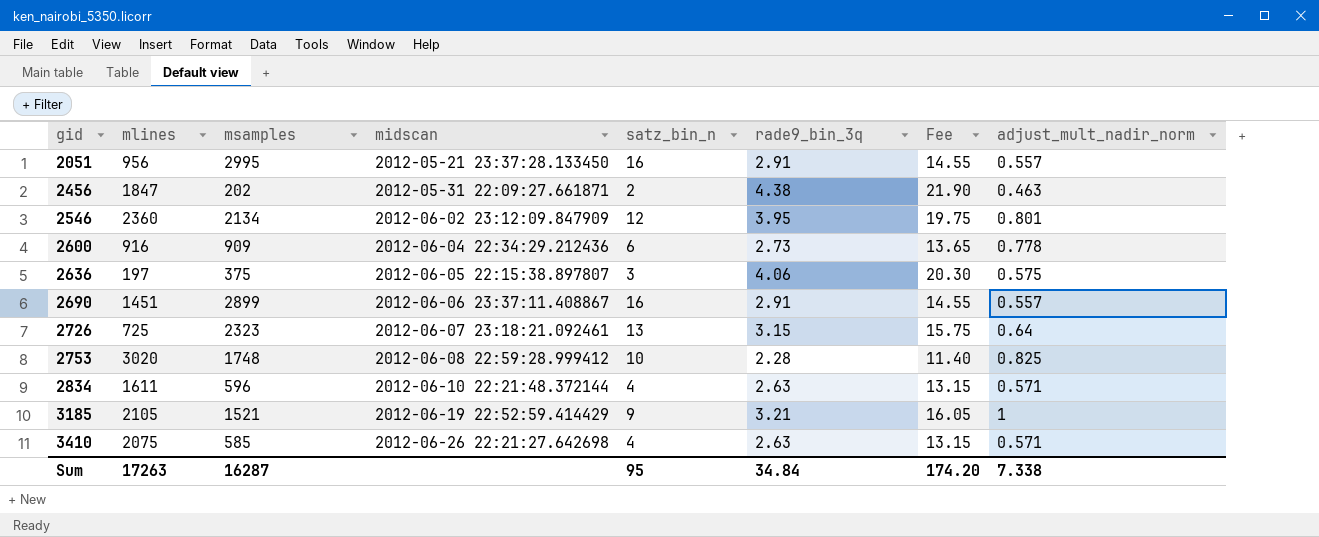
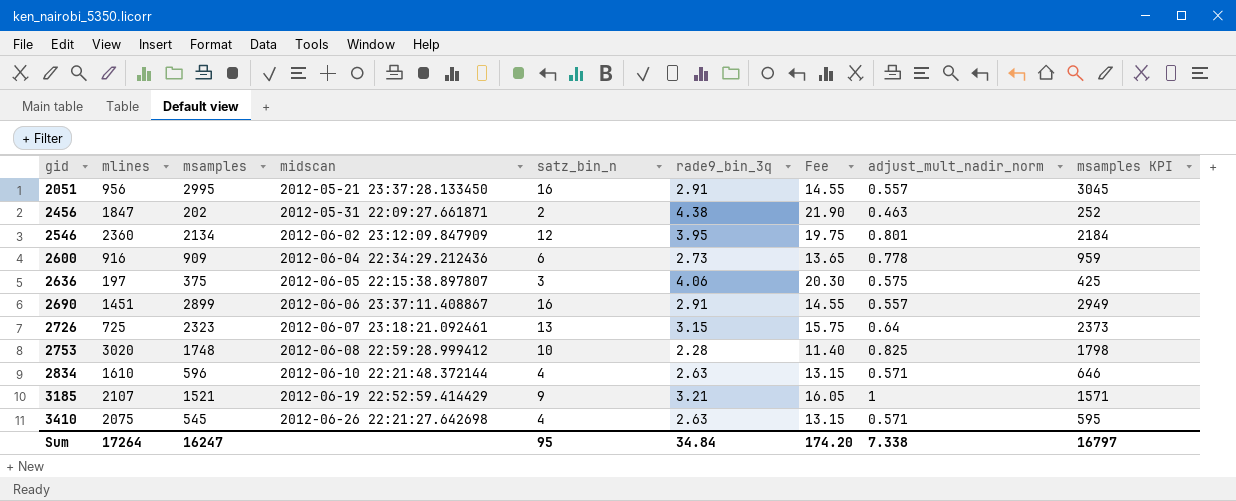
column msamples KPI | formula: none -> [msamples] + 50
2834 | mlines: 1611 -> 1610
3185 | mlines: 2105 -> 2107
3410 | msamples: 585 -> 545
Sum | mlines: 17263 -> 17264
Sum | msamples: 16287 -> 16247

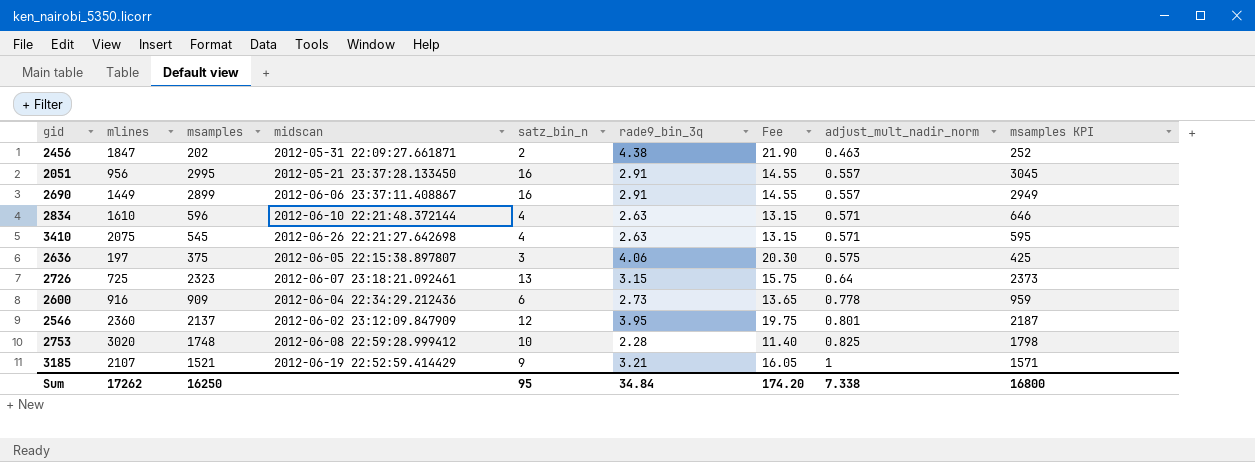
row order: gid ascending -> adjust_mult_nadir_norm ascending
2690 | mlines: 1451 -> 1449
2546 | msamples: 2134 -> 2137
2546 | msamples KPI: 2184 -> 2187
Sum | mlines: 17264 -> 17262
Sum | msamples: 16247 -> 16250
Sum | msamples KPI: 16797 -> 16800

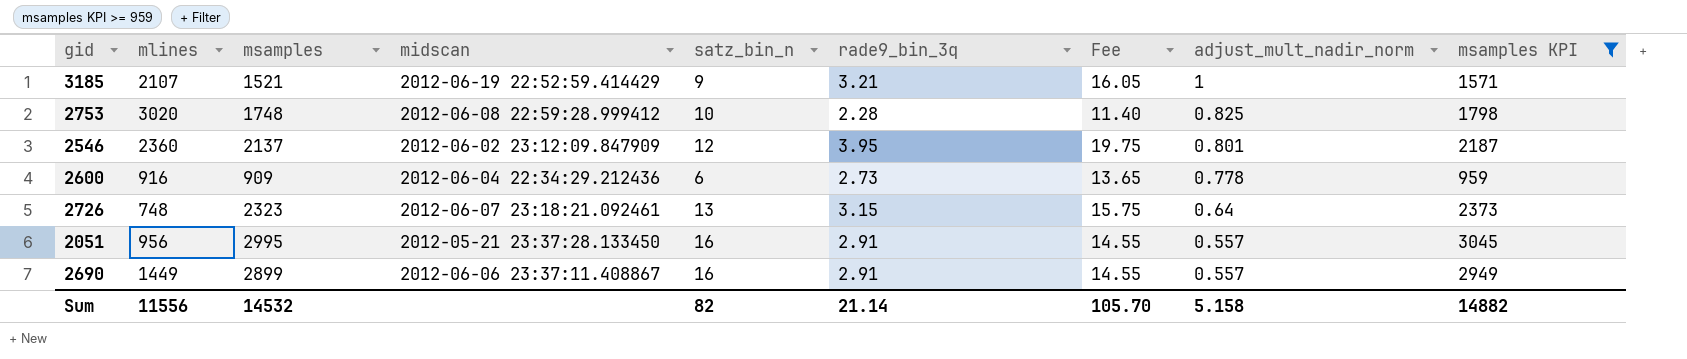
filter: none -> msamples KPI >= 959
row order: adjust_mult_nadir_norm ascending -> adjust_mult_nadir_norm descending
2726 | mlines: 725 -> 748
Sum | mlines: 17262 -> 11556
Sum | msamples: 16250 -> 14532
Sum | satz_bin_n: 95 -> 82
Sum | rade9_bin_3q: 34.84 -> 21.14
Sum | Fee: 174.20 -> 105.70
Sum | adjust_mult_nadir_norm: 7.338 -> 5.158
Sum | msamples KPI: 16800 -> 14882

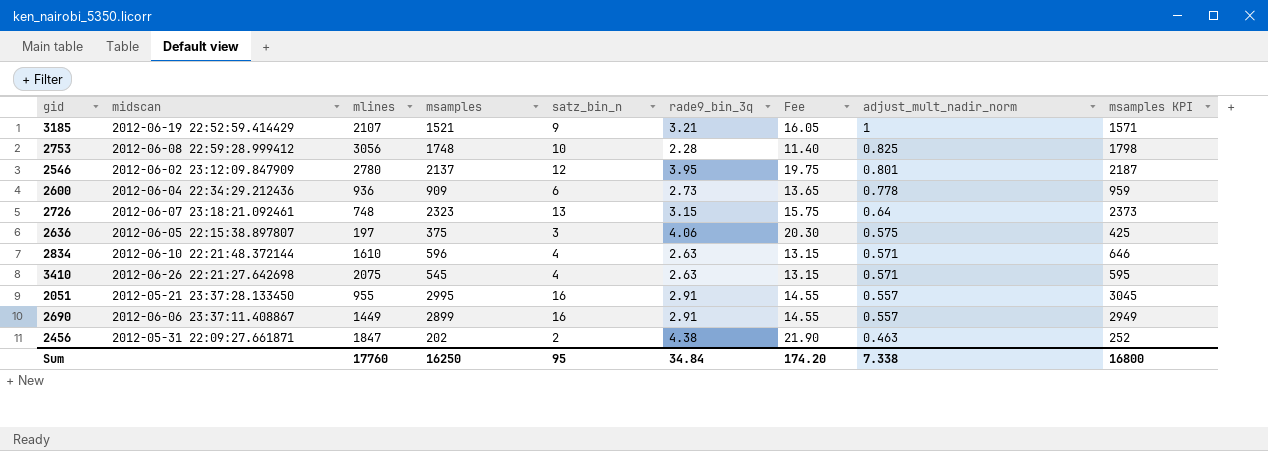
filter: msamples KPI >= 959 -> none
column midscan | position: 4 -> 2
2753 | mlines: 3020 -> 3056
2546 | mlines: 2360 -> 2780
2600 | mlines: 916 -> 936
2051 | mlines: 956 -> 955
Sum | mlines: 11556 -> 17760
Sum | msamples: 14532 -> 16250
Sum | satz_bin_n: 82 -> 95
Sum | rade9_bin_3q: 21.14 -> 34.84
Sum | Fee: 105.70 -> 174.20
Sum | adjust_mult_nadir_norm: 5.158 -> 7.338
Sum | msamples KPI: 14882 -> 16800

